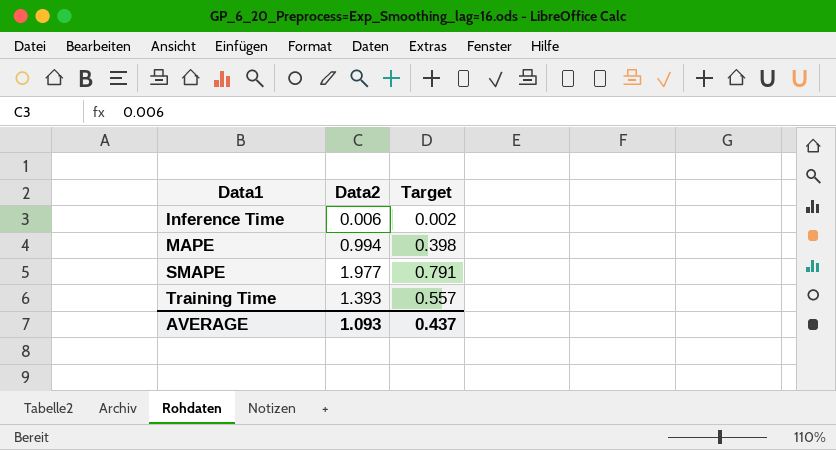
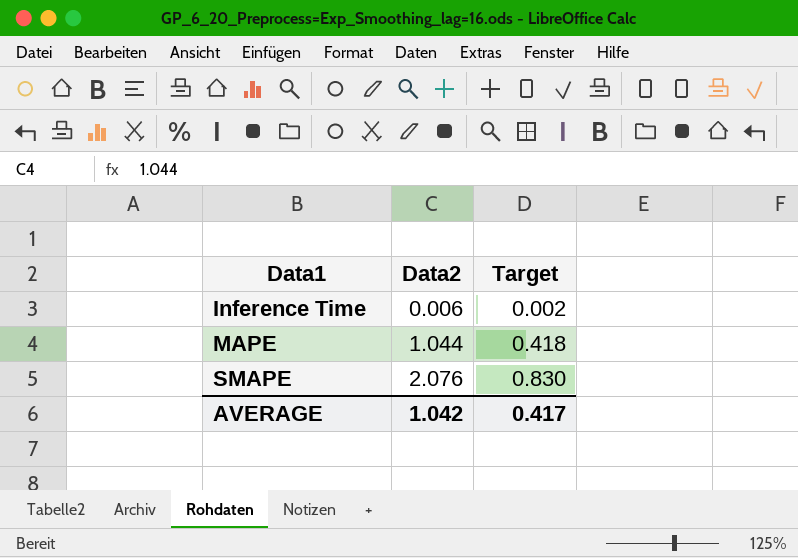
row Training Time: 1.393 | 0.557 -> none
MAPE | Data2: 0.994 -> 1.044
MAPE | Target: 0.398 -> 0.418
SMAPE | Data2: 1.977 -> 2.076
SMAPE | Target: 0.791 -> 0.830
AVERAGE | Data2: 1.093 -> 1.042
AVERAGE | Target: 0.437 -> 0.417

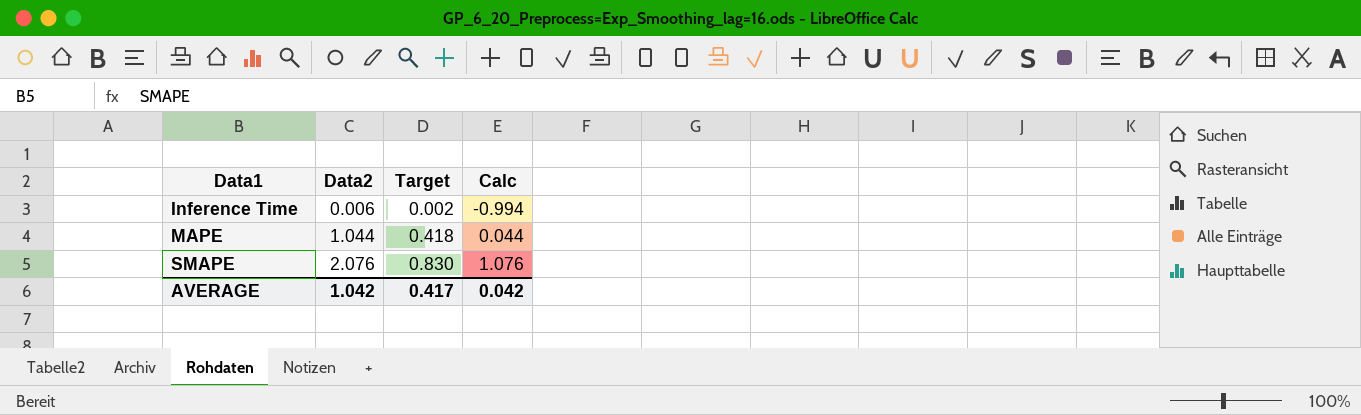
column Calc | formula: none -> [Data2] - 1

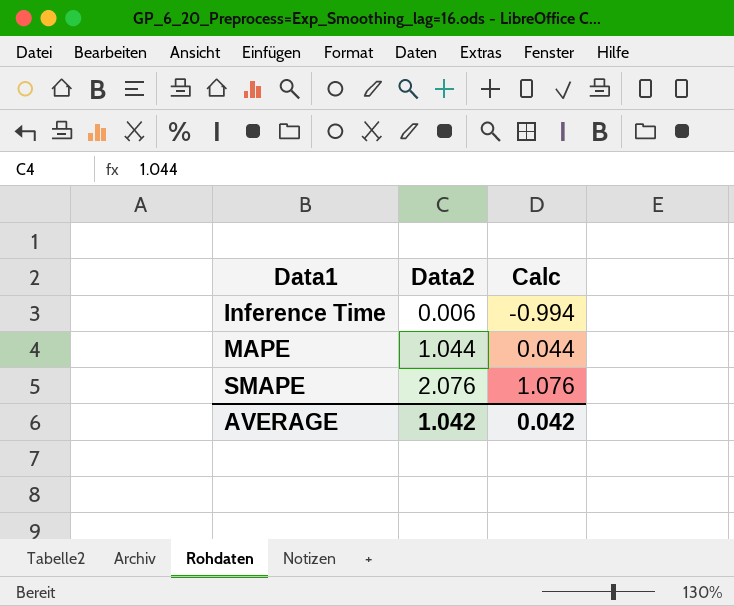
column Target | formula: [Data2] * 0.4 -> none

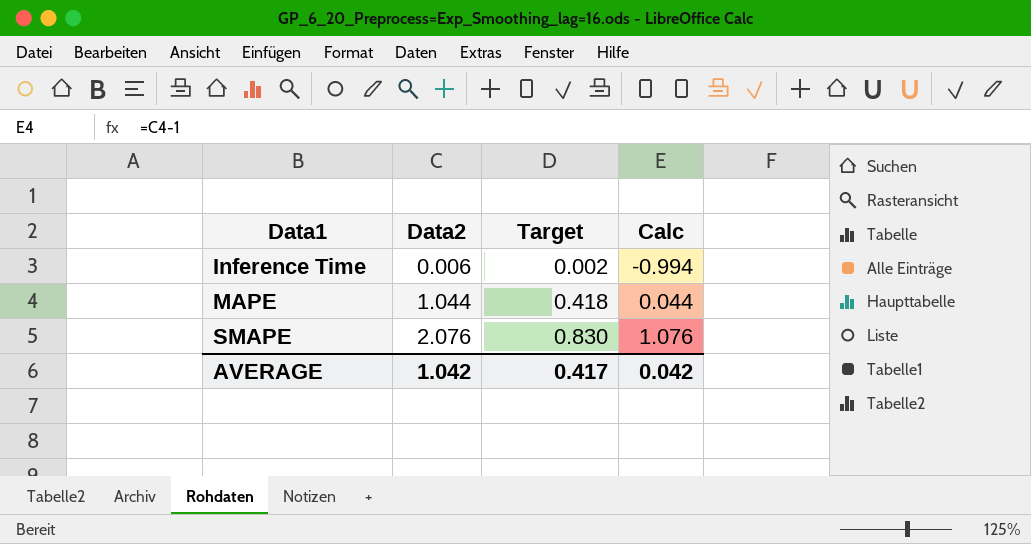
column Target | formula: none -> [Data2] * 0.4

